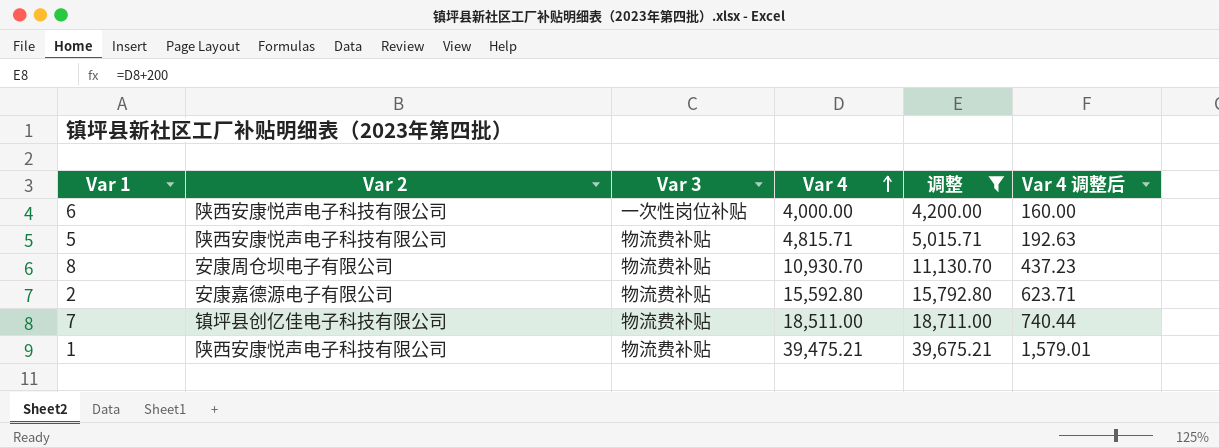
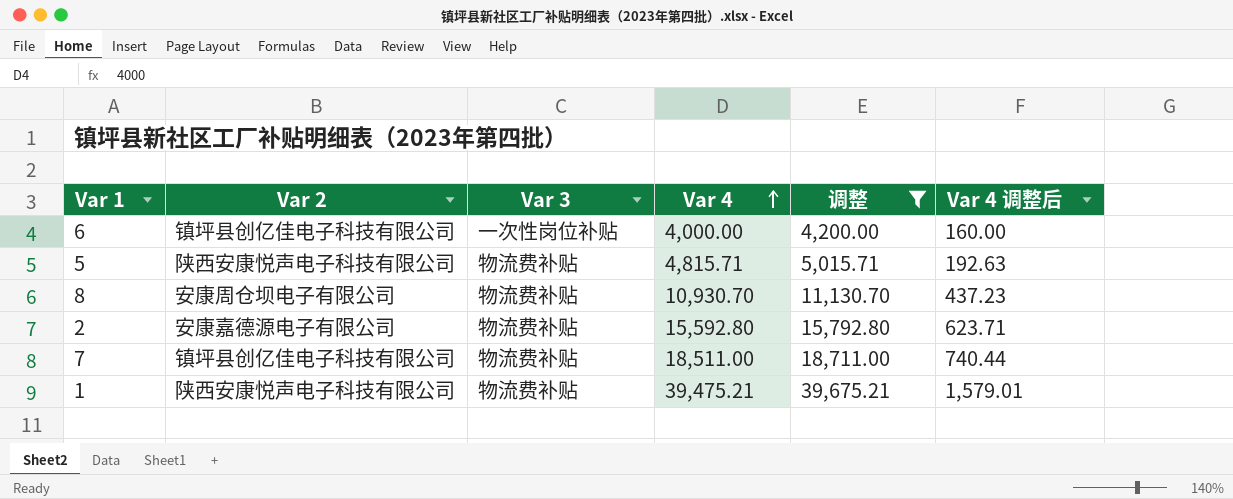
6 | Var 2: 陕西安康悦声电子科技有限公司 -> 镇坪县创亿佳电子科技有限公司

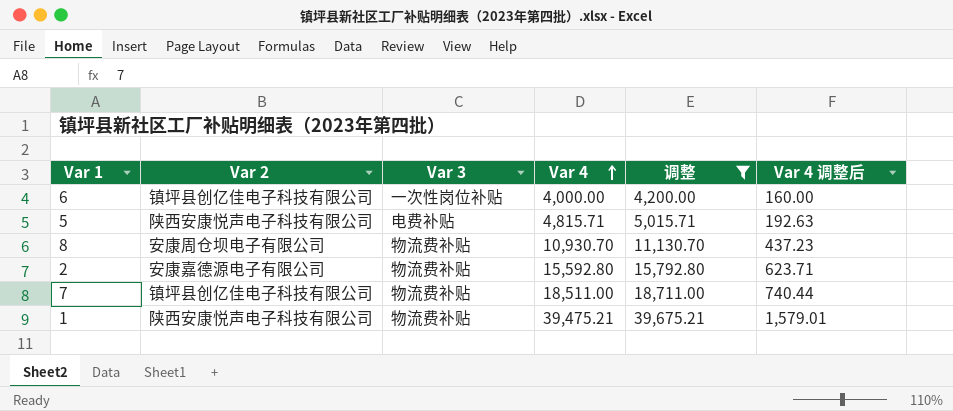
5 | Var 3: 物流费补贴 -> 电费补贴

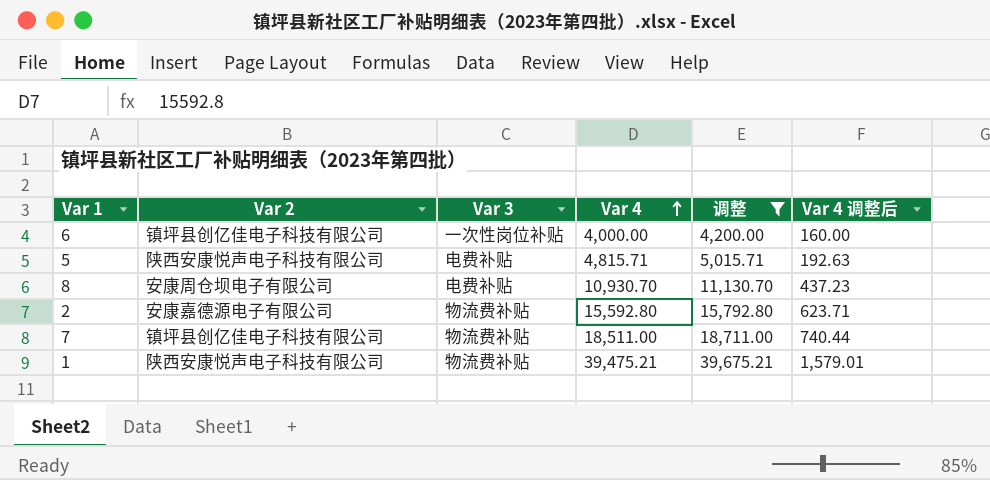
8 | Var 3: 物流费补贴 -> 电费补贴

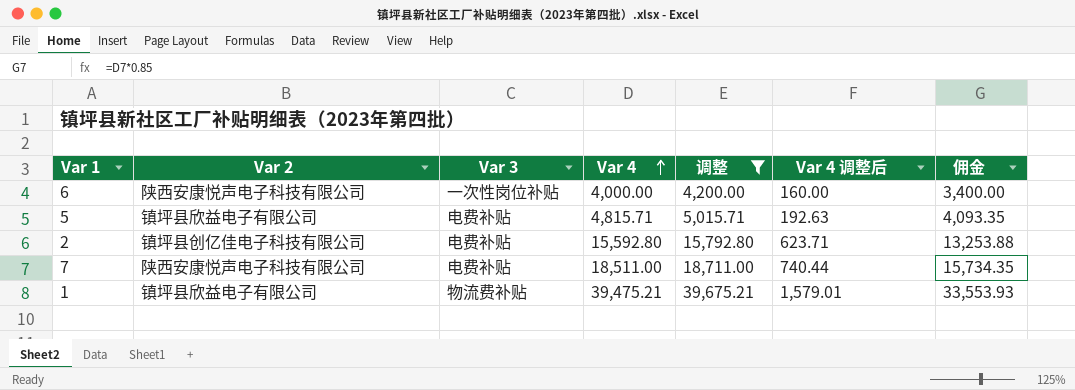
column 佣金 | formula: none -> [Var 4] * 0.85
row 8: 安康周仓坝电子有限公司 | 电费补贴 | 10,930.70 | 11,130.70 | 437.23 -> none
6 | Var 2: 镇坪县创亿佳电子科技有限公司 -> 陕西安康悦声电子科技有限公司
5 | Var 2: 陕西安康悦声电子科技有限公司 -> 镇坪县欣益电子有限公司
2 | Var 2: 安康嘉德源电子有限公司 -> 镇坪县创亿佳电子科技有限公司
2 | Var 3: 物流费补贴 -> 电费补贴
7 | Var 2: 镇坪县创亿佳电子科技有限公司 -> 陕西安康悦声电子科技有限公司
7 | Var 3: 物流费补贴 -> 电费补贴
1 | Var 2: 陕西安康悦声电子科技有限公司 -> 镇坪县欣益电子有限公司

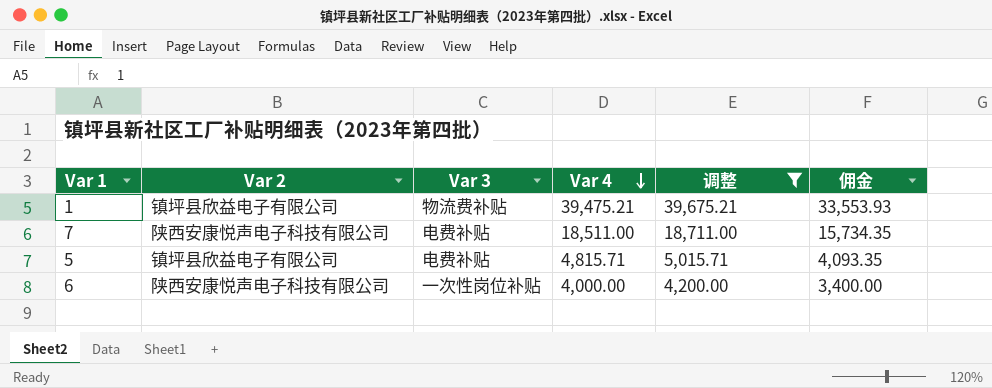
row order: Var 4 ascending -> Var 4 descending
column Var 4 调整后 | formula: [Var 4] * 0.04 -> none
row 2: 镇坪县创亿佳电子科技有限公司 | 电费补贴 | 15,592.80 | 15,792.80 | 623.71 | 13,253.88 -> none

